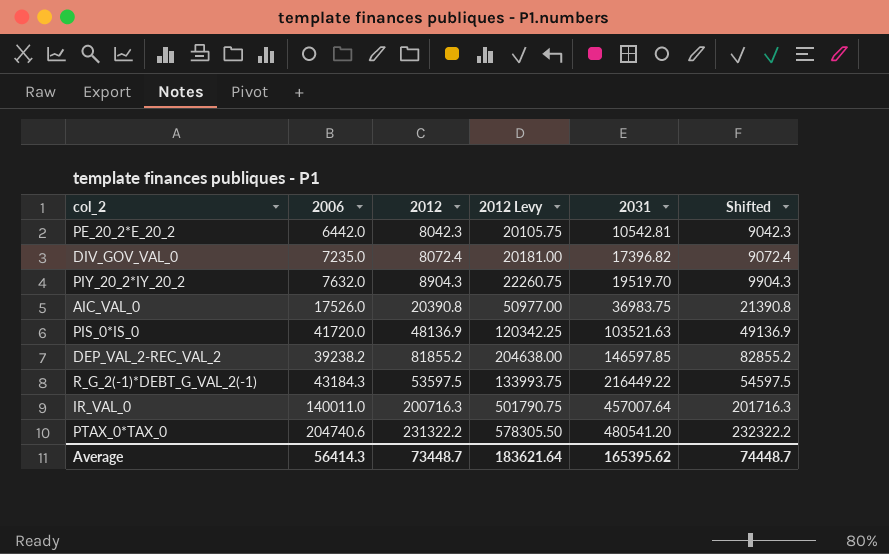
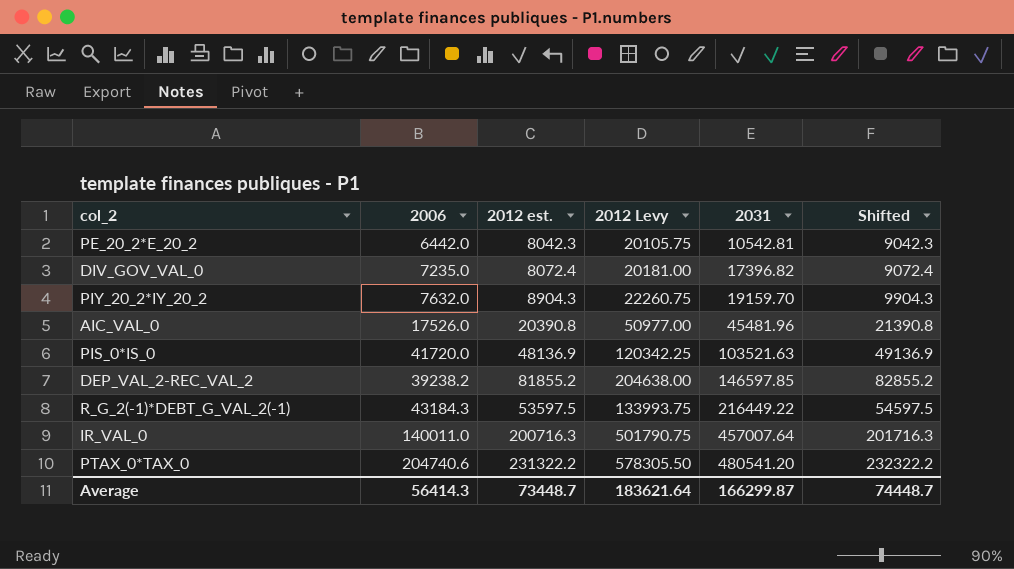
column name: 2012 -> 2012 est.
PIY_20_2*IY_20_2 | 2031: 19519.70 -> 19159.70
AIC_VAL_0 | 2031: 36983.75 -> 45481.96
Average | 2031: 165395.62 -> 166299.87

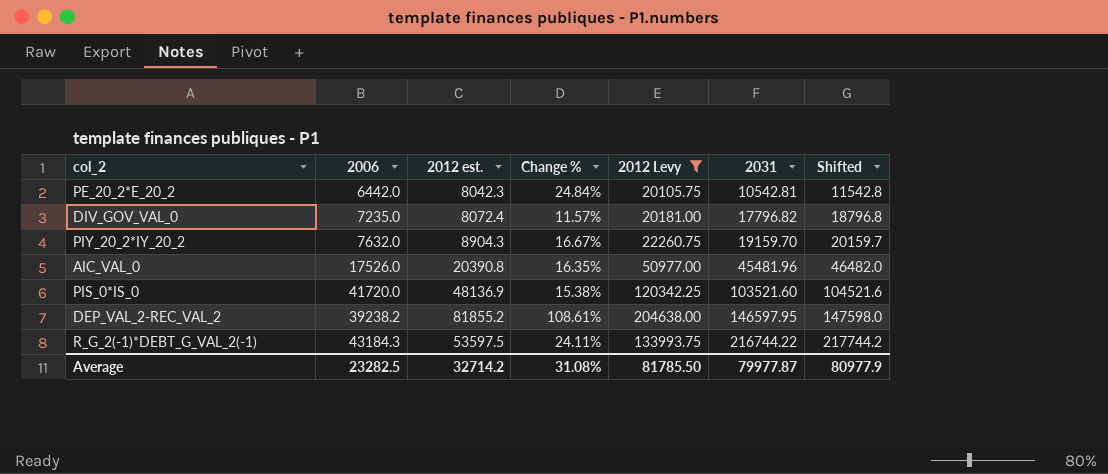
filter: none -> 2012 Levy <= 204638.00
column Change % | formula: none -> ([2012 est.] - [2006]) / [2006]
column Shifted | formula: [2012 est.] + 1000 -> [2031] + 1000
DIV_GOV_VAL_0 | 2031: 17396.82 -> 17796.82
PIS_0*IS_0 | 2031: 103521.63 -> 103521.60
DEP_VAL_2-REC_VAL_2 | 2031: 146597.85 -> 146597.95
R_G_2(-1)*DEBT_G_VAL_2(-1) | 2031: 216449.22 -> 216744.22
Average | 2006: 56414.3 -> 23282.5
Average | 2012 est.: 73448.7 -> 32714.2
Average | 2012 Levy: 183621.64 -> 81785.50
Average | 2031: 166299.87 -> 79977.87
Average | Shifted: 74448.7 -> 80977.9

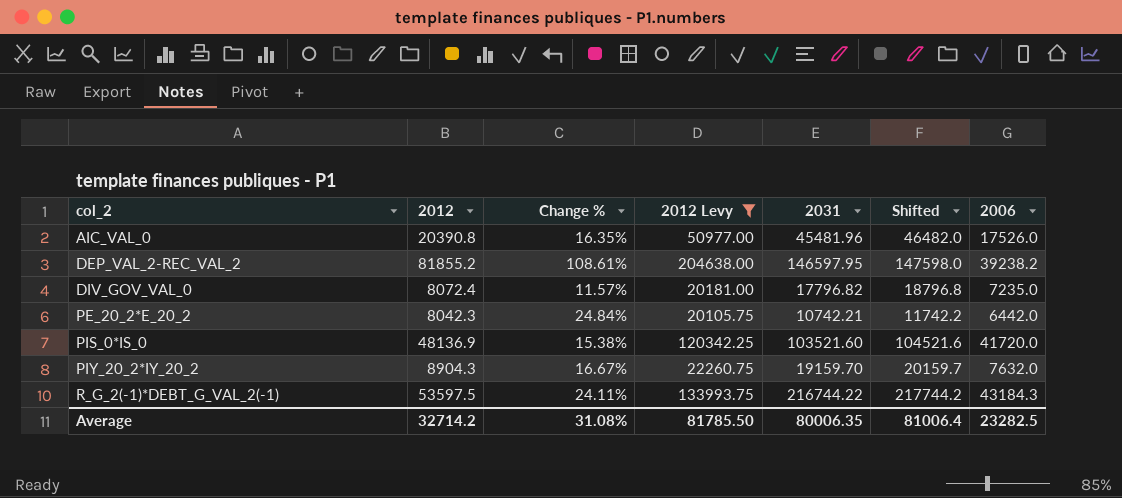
row order: 2031 ascending -> col_2 ascending
column name: 2012 est. -> 2012
column 2006 | position: 2 -> 7
PE_20_2*E_20_2 | 2031: 10542.81 -> 10742.21
PE_20_2*E_20_2 | Shifted: 11542.8 -> 11742.2
Average | 2031: 79977.87 -> 80006.35
Average | Shifted: 80977.9 -> 81006.4

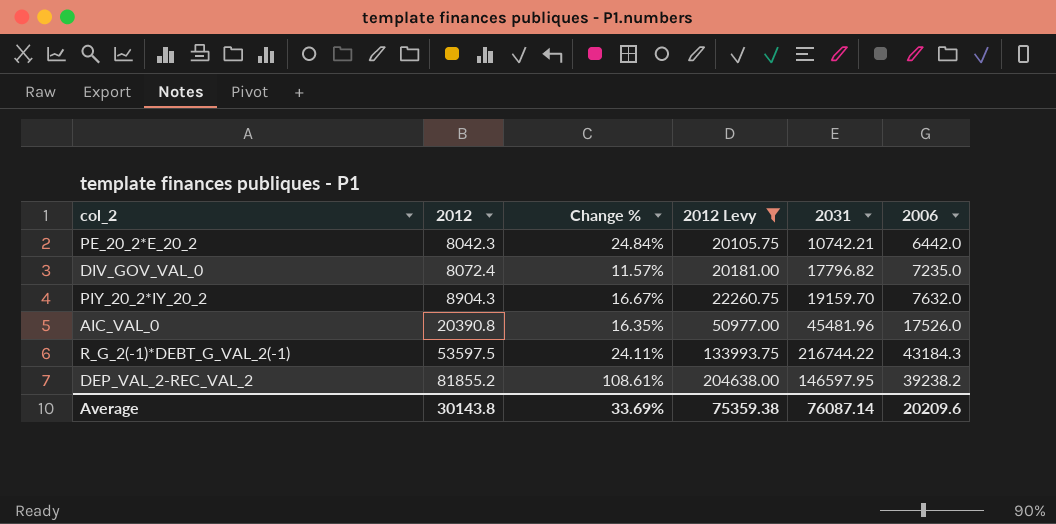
row order: col_2 ascending -> 2012 ascending
column Shifted | formula: [2031] + 1000 -> none
row PIS_0*IS_0: 48136.9 | 15.38% | 120342.25 | 103521.60 | 104521.6 | 41720.0 -> none
Average | 2012: 32714.2 -> 30143.8
Average | Change %: 31.08% -> 33.69%
Average | 2012 Levy: 81785.50 -> 75359.38
Average | 2031: 80006.35 -> 76087.14
Average | 2006: 23282.5 -> 20209.6

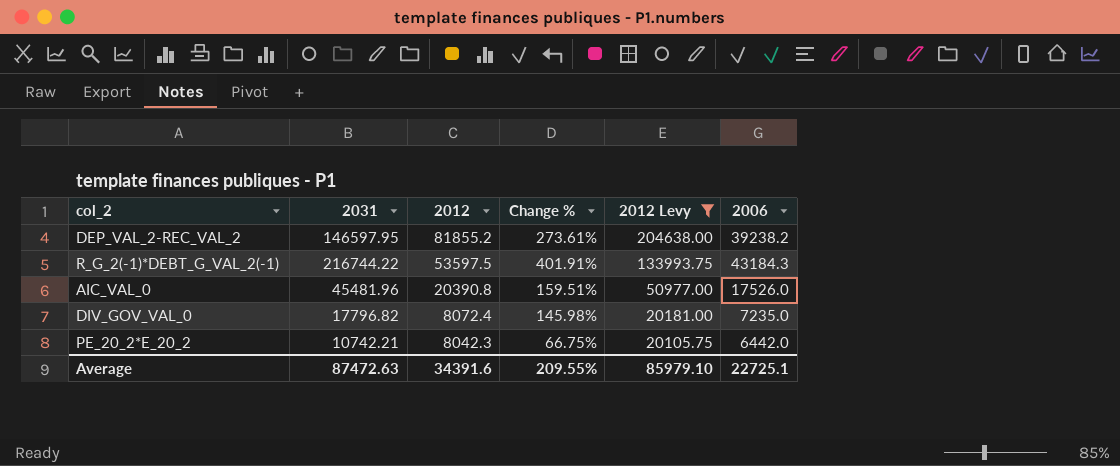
row order: 2012 ascending -> 2012 descending
column 2031 | position: 5 -> 2
column Change % | formula: ([2012] - [2006]) / [2006] -> ([2031] - [2006]) / [2006]
row PIY_20_2*IY_20_2: 8904.3 | 16.67% | 22260.75 | 19159.70 | 7632.0 -> none
Average | 2031: 76087.14 -> 87472.63
Average | 2012: 30143.8 -> 34391.6
Average | Change %: 33.69% -> 209.55%
Average | 2012 Levy: 75359.38 -> 85979.10
Average | 2006: 20209.6 -> 22725.1

